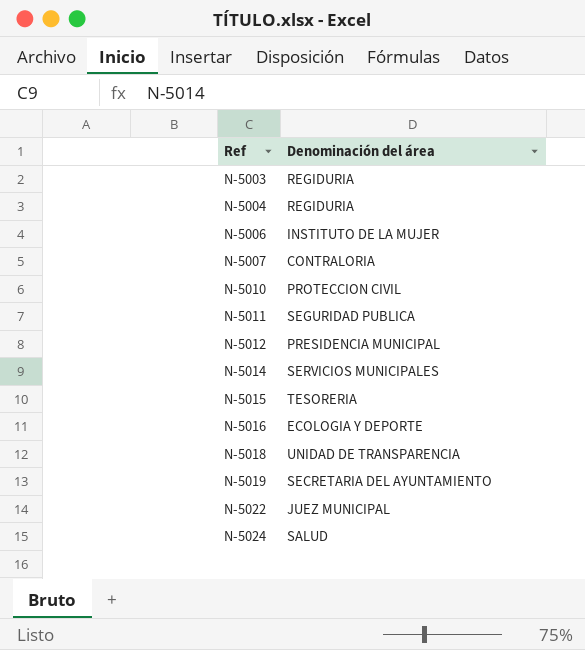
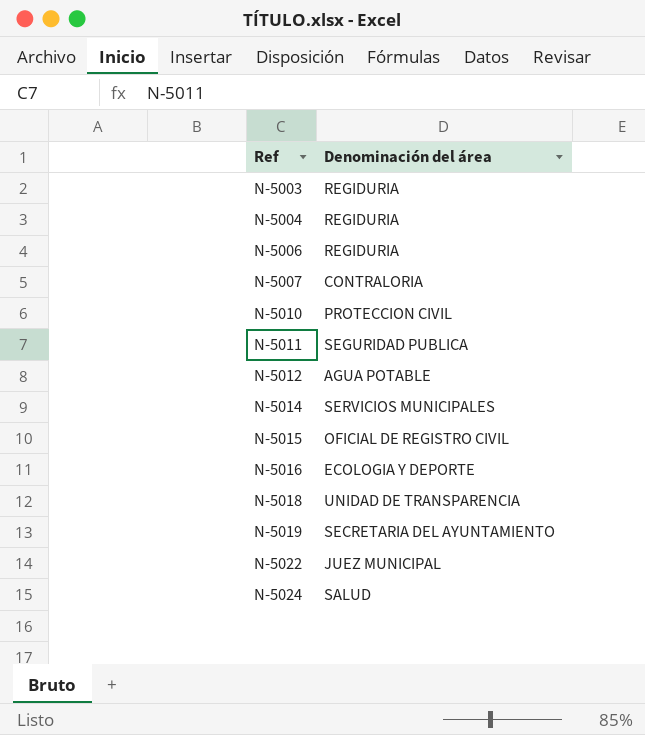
N-5006 | Denominación del área: INSTITUTO DE LA MUJER -> REGIDURIA
N-5012 | Denominación del área: PRESIDENCIA MUNICIPAL -> AGUA POTABLE
N-5015 | Denominación del área: TESORERIA -> OFICIAL DE REGISTRO CIVIL

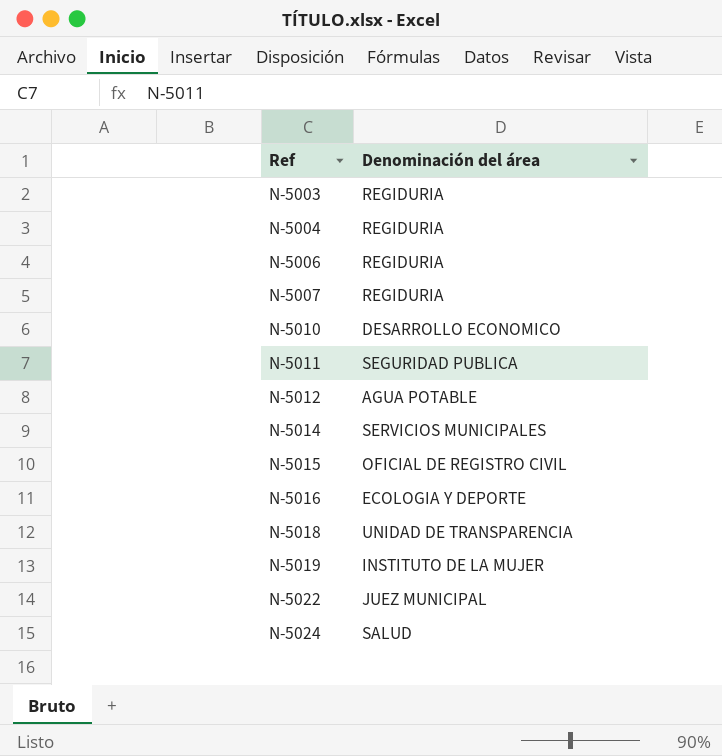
N-5007 | Denominación del área: CONTRALORIA -> REGIDURIA
N-5010 | Denominación del área: PROTECCION CIVIL -> DESARROLLO ECONOMICO
N-5019 | Denominación del área: SECRETARIA DEL AYUNTAMIENTO -> INSTITUTO DE LA MUJER

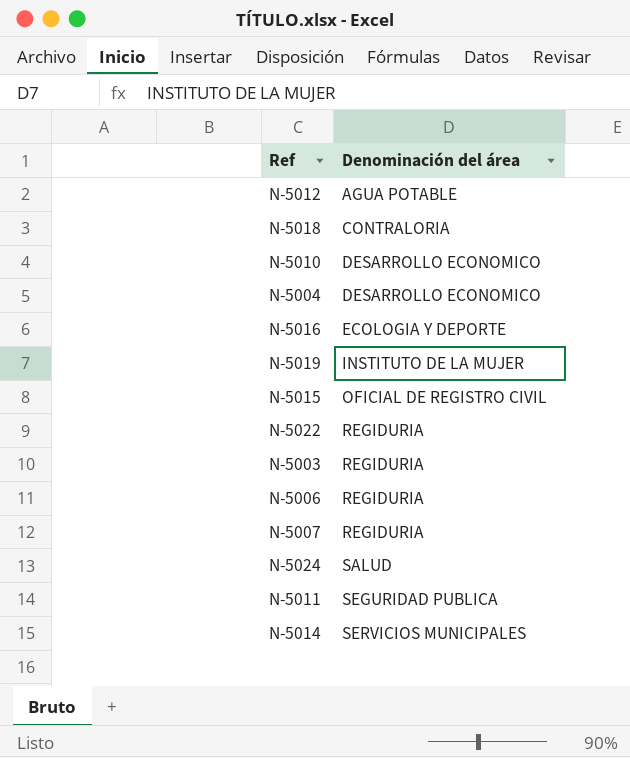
row order: Ref ascending -> Denominación del área ascending
N-5018 | Denominación del área: UNIDAD DE TRANSPARENCIA -> CONTRALORIA
N-5004 | Denominación del área: REGIDURIA -> DESARROLLO ECONOMICO
N-5022 | Denominación del área: JUEZ MUNICIPAL -> REGIDURIA

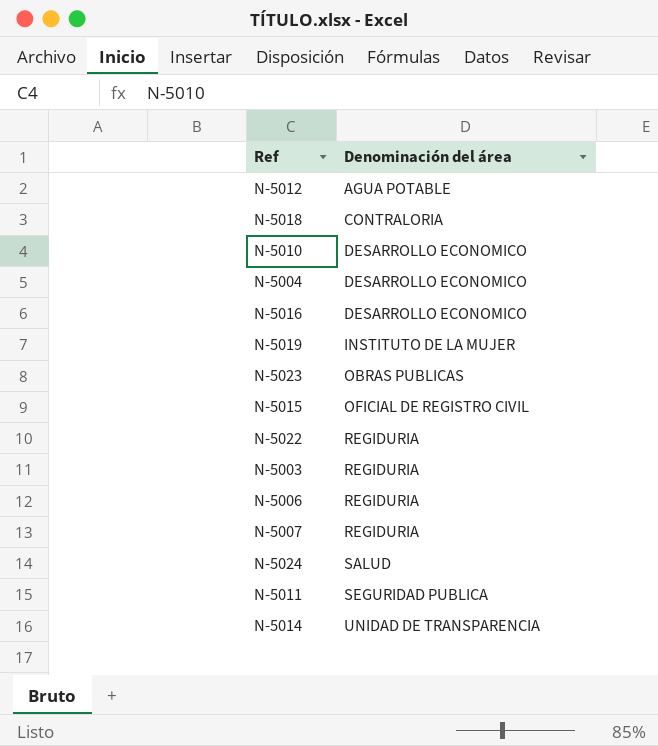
N-5016 | Denominación del área: ECOLOGIA Y DEPORTE -> DESARROLLO ECONOMICO
row N-5023: none -> OBRAS PUBLICAS
N-5014 | Denominación del área: SERVICIOS MUNICIPALES -> UNIDAD DE TRANSPARENCIA

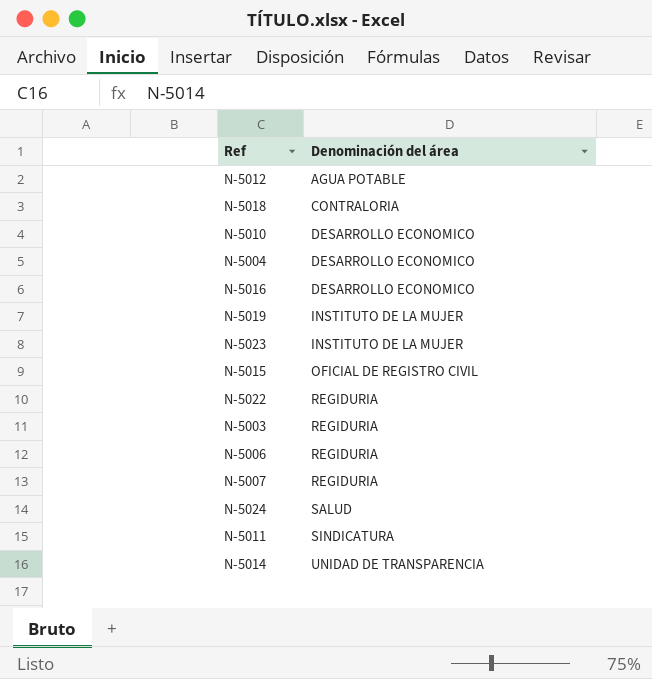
N-5023 | Denominación del área: OBRAS PUBLICAS -> INSTITUTO DE LA MUJER
N-5011 | Denominación del área: SEGURIDAD PUBLICA -> SINDICATURA

